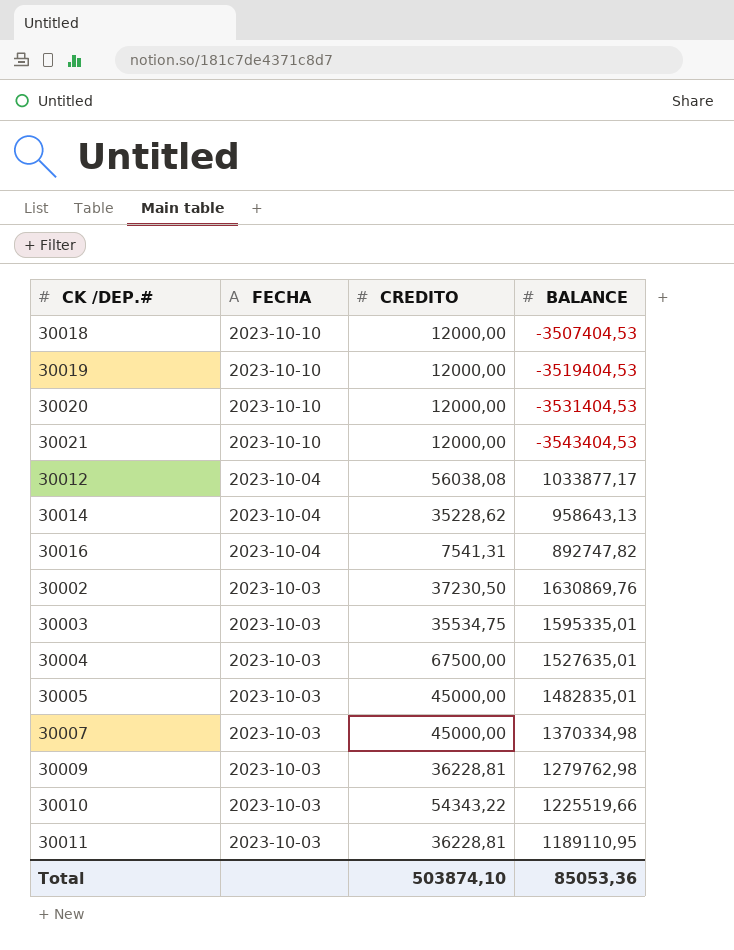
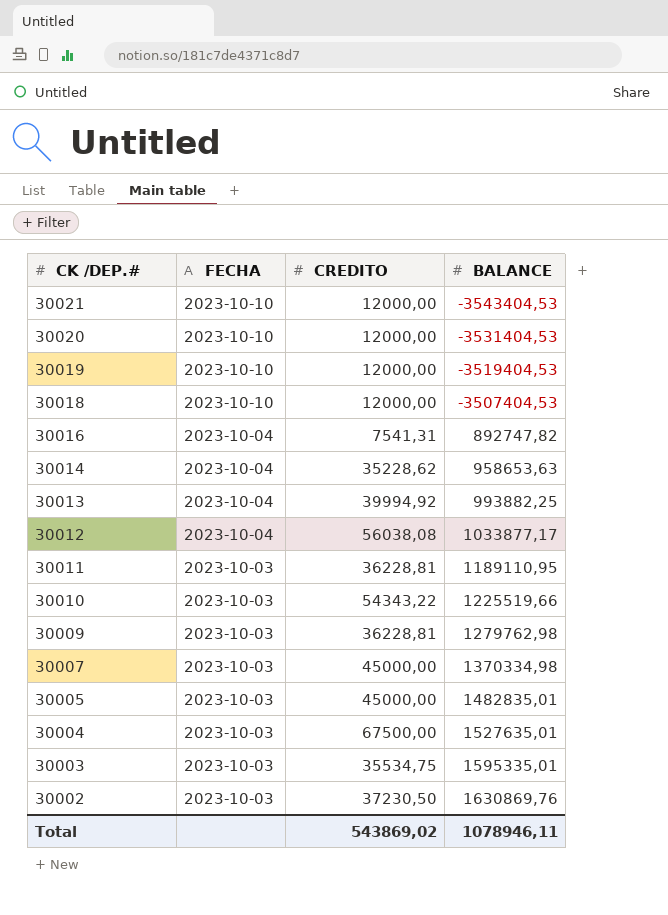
row order: FECHA descending -> CK /DEP.# descending
30014 | BALANCE: 958643,13 -> 958653,63
row 30013: none -> 2023-10-04 | 39994,92 | 993882,25
Total | CREDITO: 503874,10 -> 543869,02
Total | BALANCE: 85053,36 -> 1078946,11

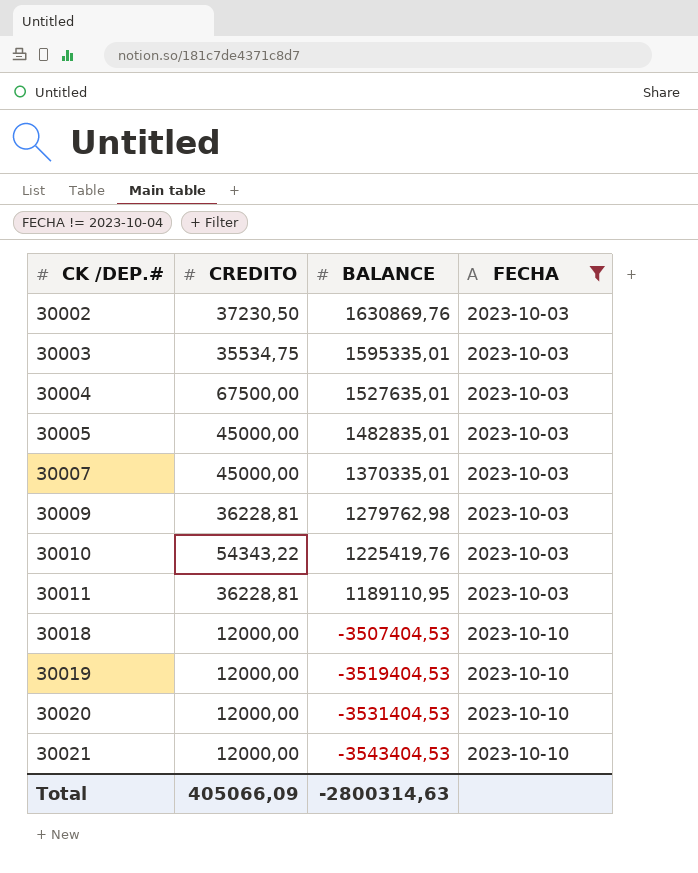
filter: none -> FECHA != 2023-10-04
row order: CK /DEP.# descending -> CK /DEP.# ascending
column FECHA | position: 2 -> 4
30007 | BALANCE: 1370334,98 -> 1370335,01
30010 | BALANCE: 1225519,66 -> 1225419,76
Total | CREDITO: 543869,02 -> 405066,09
Total | BALANCE: 1078946,11 -> -2800314,63

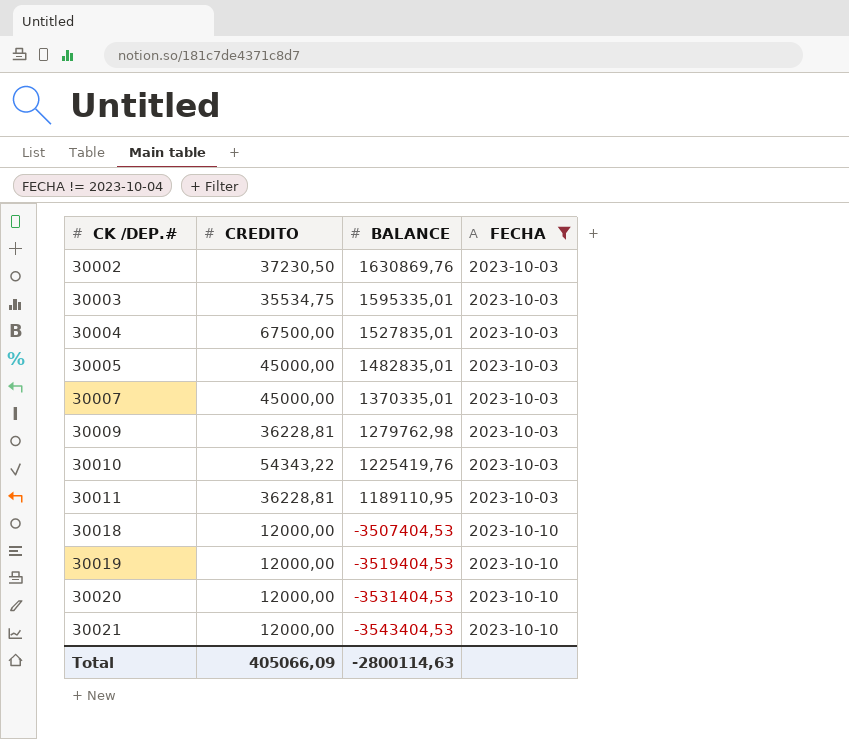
30004 | BALANCE: 1527635,01 -> 1527835,01
Total | BALANCE: -2800314,63 -> -2800114,63

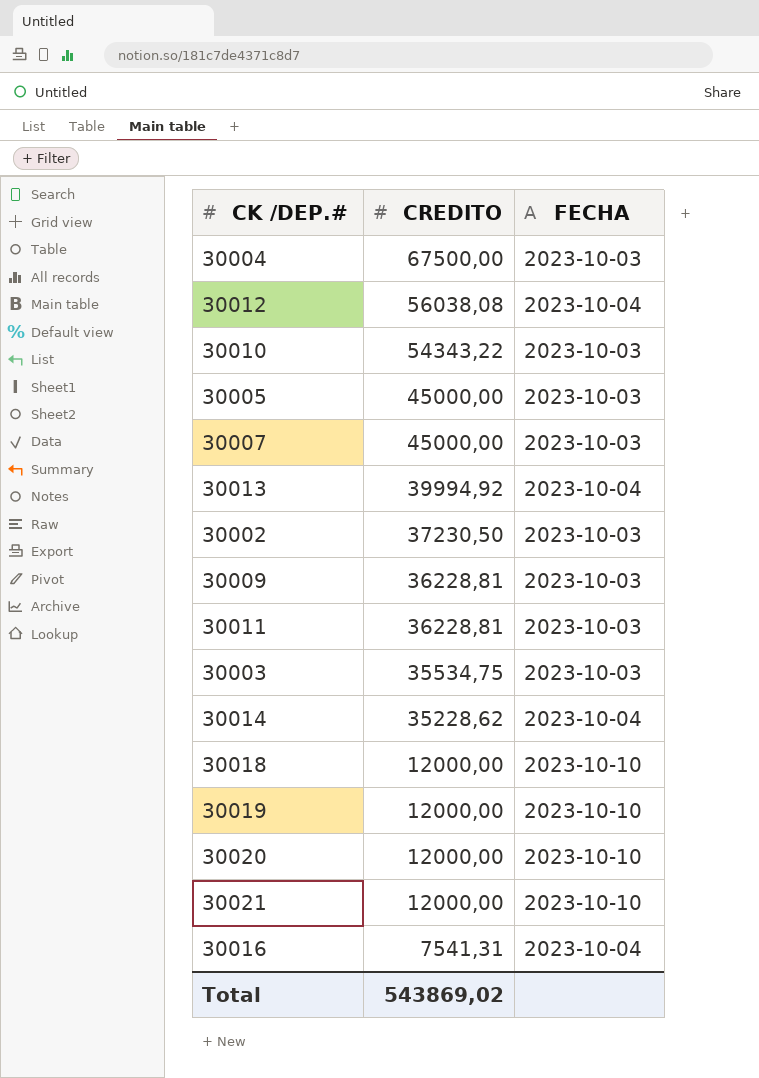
filter: FECHA != 2023-10-04 -> none
row order: CK /DEP.# ascending -> CREDITO descending
column BALANCE | position: 3 -> none
Total | CREDITO: 405066,09 -> 543869,02

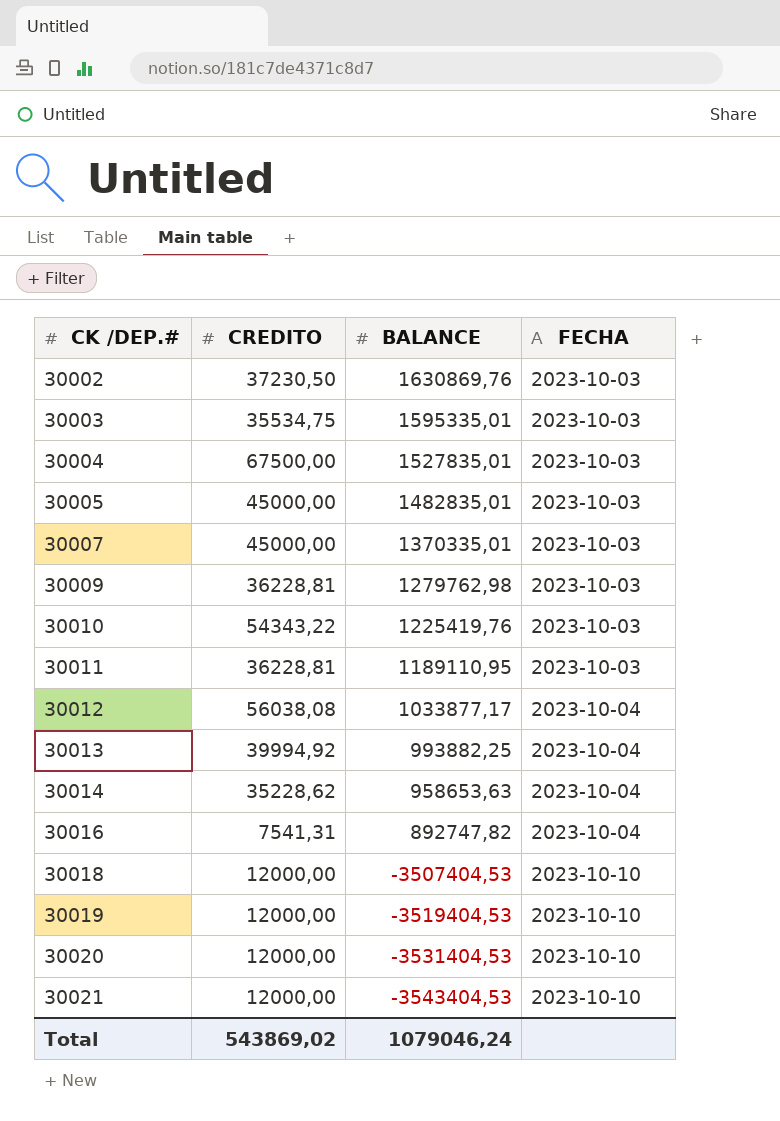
row order: CREDITO descending -> CK /DEP.# ascending
column BALANCE | position: none -> 3

